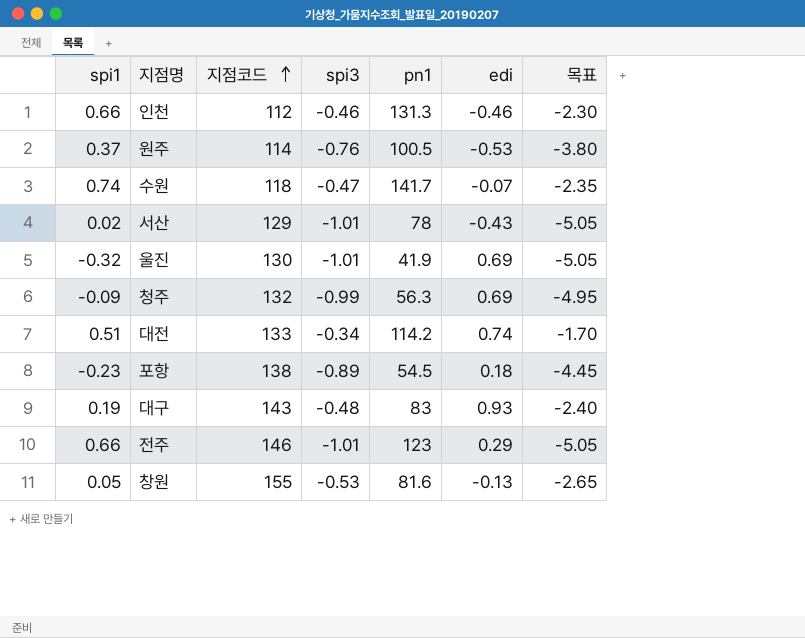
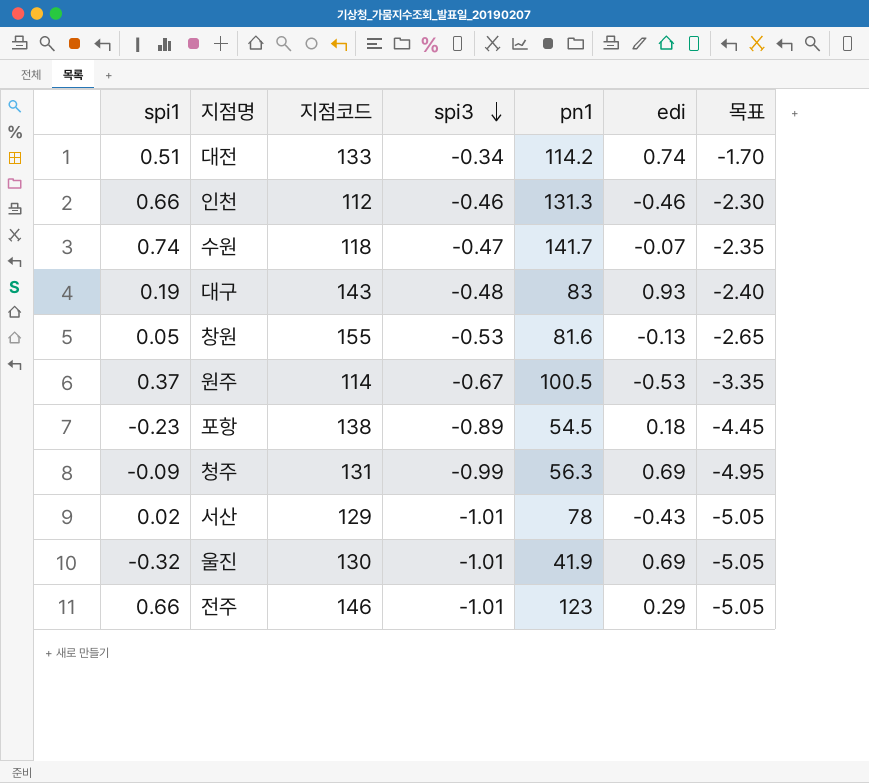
row order: 지점코드 ascending -> spi3 descending
원주 | spi3: -0.76 -> -0.67
원주 | 목표: -3.80 -> -3.35
청주 | 지점코드: 132 -> 131

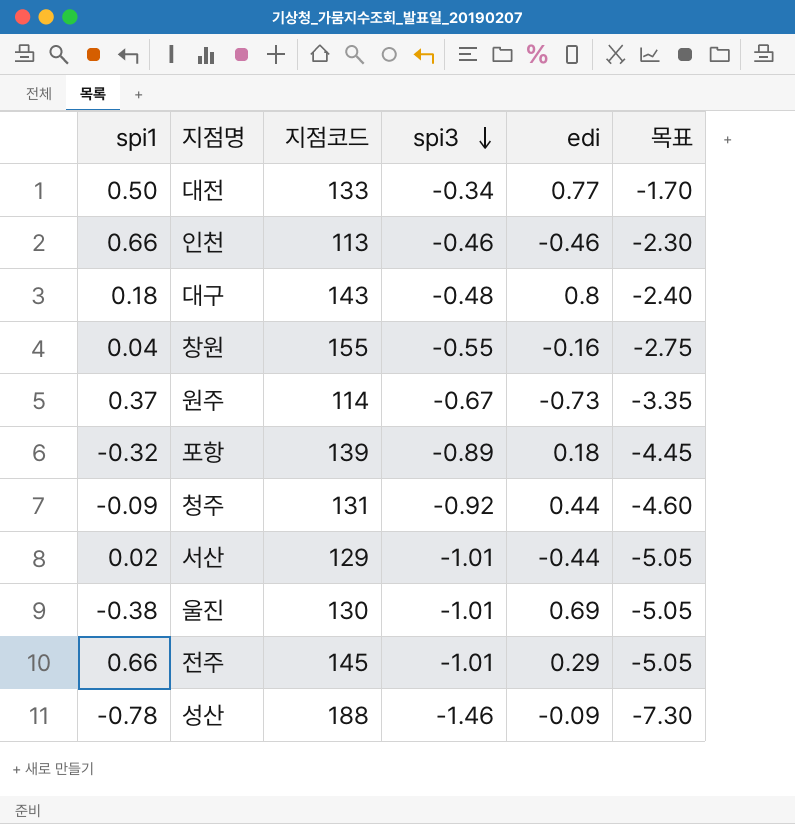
column pn1 | position: 5 -> none
row 수원: 0.74 | 118 | -0.47 | 141.7 | -0.07 | -2.35 -> none
대전 | spi1: 0.51 -> 0.50
대전 | edi: 0.74 -> 0.77
인천 | 지점코드: 112 -> 113
대구 | spi1: 0.19 -> 0.18
대구 | edi: 0.93 -> 0.8
창원 | spi1: 0.05 -> 0.04
창원 | spi3: -0.53 -> -0.55
창원 | edi: -0.13 -> -0.16
창원 | 목표: -2.65 -> -2.75
원주 | edi: -0.53 -> -0.73
포항 | spi1: -0.23 -> -0.32
포항 | 지점코드: 138 -> 139
청주 | spi3: -0.99 -> -0.92
청주 | edi: 0.69 -> 0.44
청주 | 목표: -4.95 -> -4.60
서산 | edi: -0.43 -> -0.44
울진 | spi1: -0.32 -> -0.38
전주 | 지점코드: 146 -> 145
row 성산: none -> -0.78 | 188 | -1.46 | -0.09 | -7.30

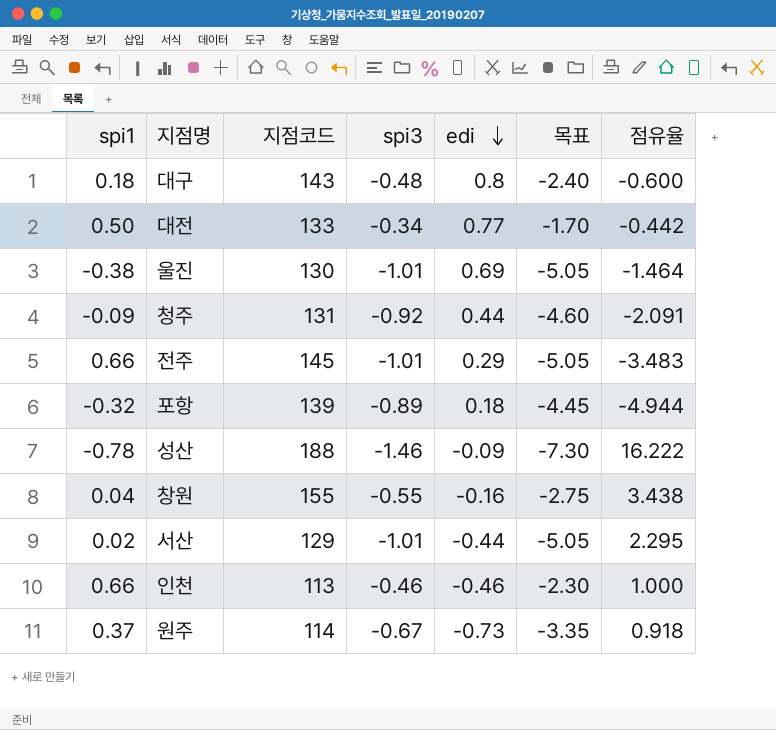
row order: spi3 descending -> edi descending
column 점유율 | formula: none -> [spi3] / [edi]

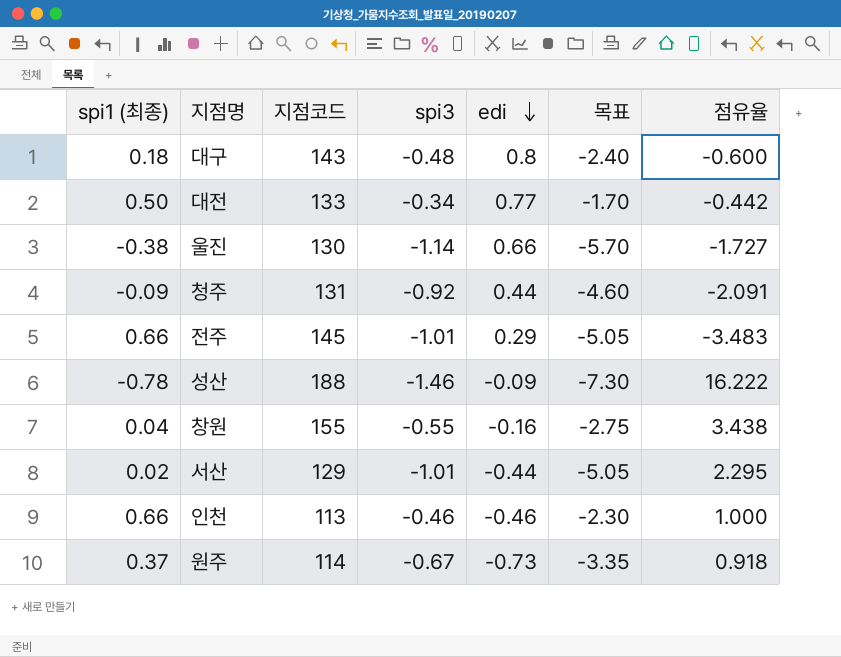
column name: spi1 -> spi1 (최종)
row 포항: -0.32 | 139 | -0.89 | 0.18 | -4.45 | -4.944 -> none
울진 | spi3: -1.01 -> -1.14
울진 | edi: 0.69 -> 0.66
울진 | 목표: -5.05 -> -5.70
울진 | 점유율: -1.464 -> -1.727

